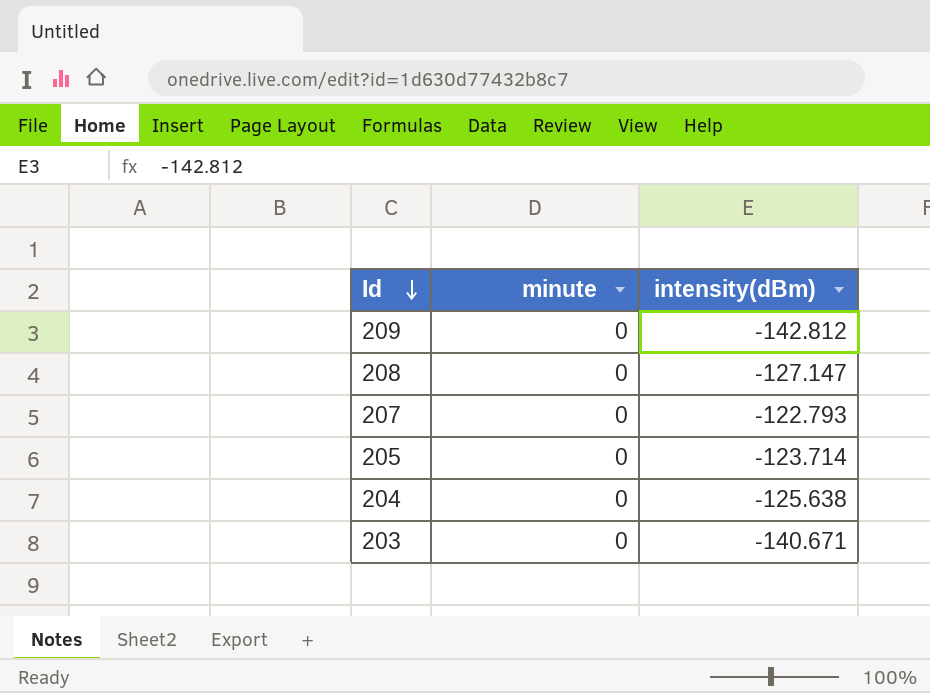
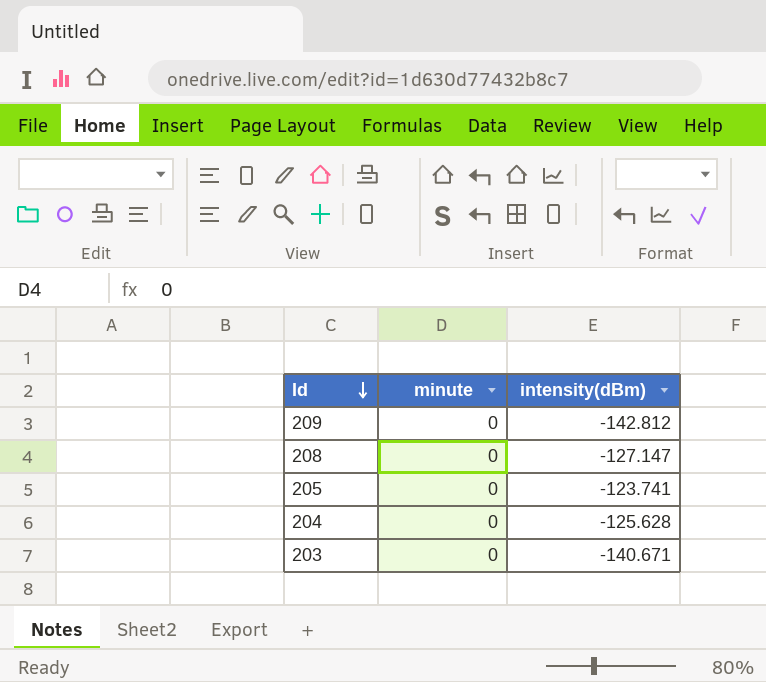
row 207: 0 | -122.793 -> none
205 | intensity(dBm): -123.714 -> -123.741
204 | intensity(dBm): -125.638 -> -125.628

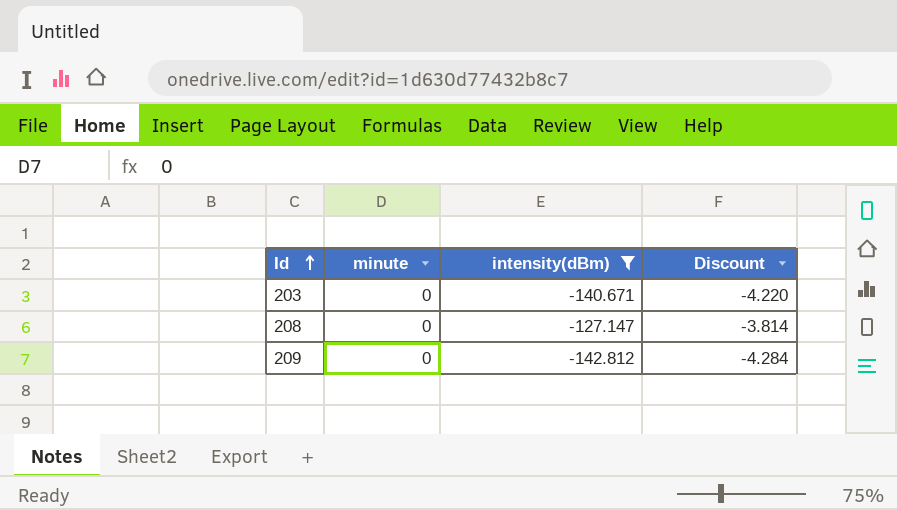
filter: none -> intensity(dBm) <= -127.147
row order: Id descending -> Id ascending
column Discount | formula: none -> [intensity(dBm)] * 0.03

